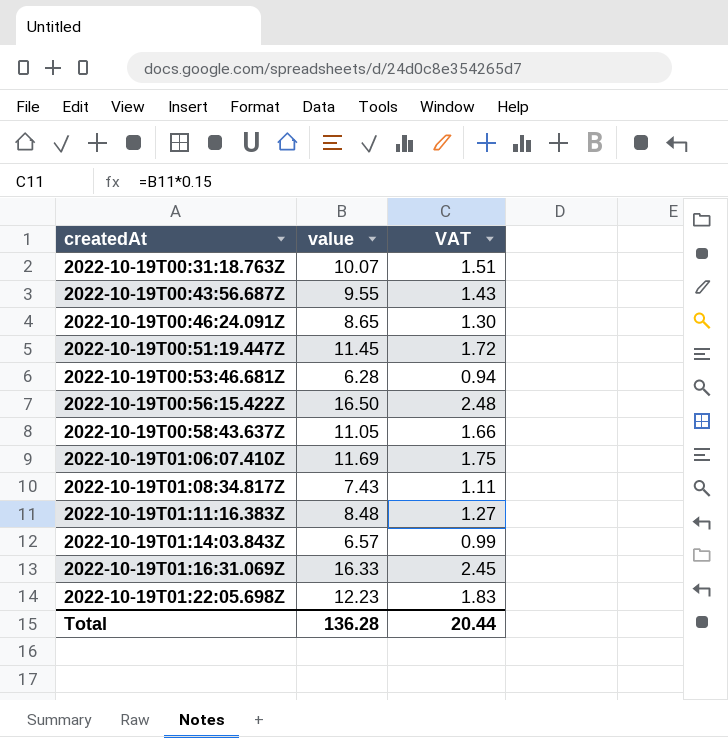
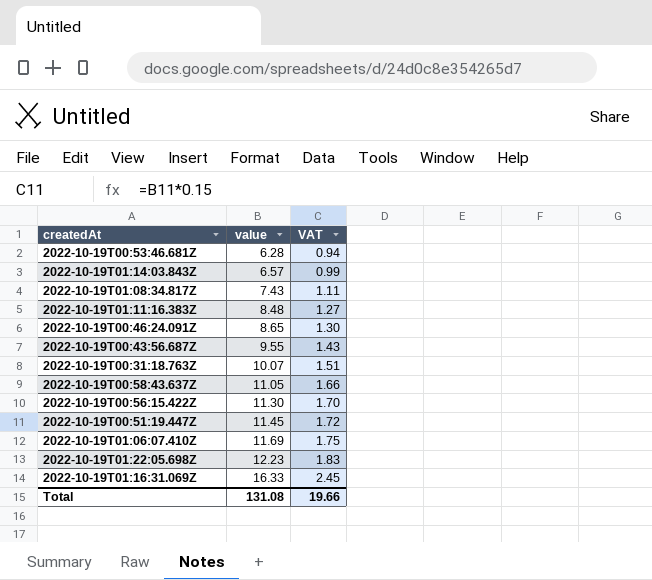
row order: createdAt ascending -> value ascending
2022-10-19T00:56:15.422Z | value: 16.50 -> 11.30
2022-10-19T00:56:15.422Z | VAT: 2.48 -> 1.70
Total | value: 136.28 -> 131.08
Total | VAT: 20.44 -> 19.66

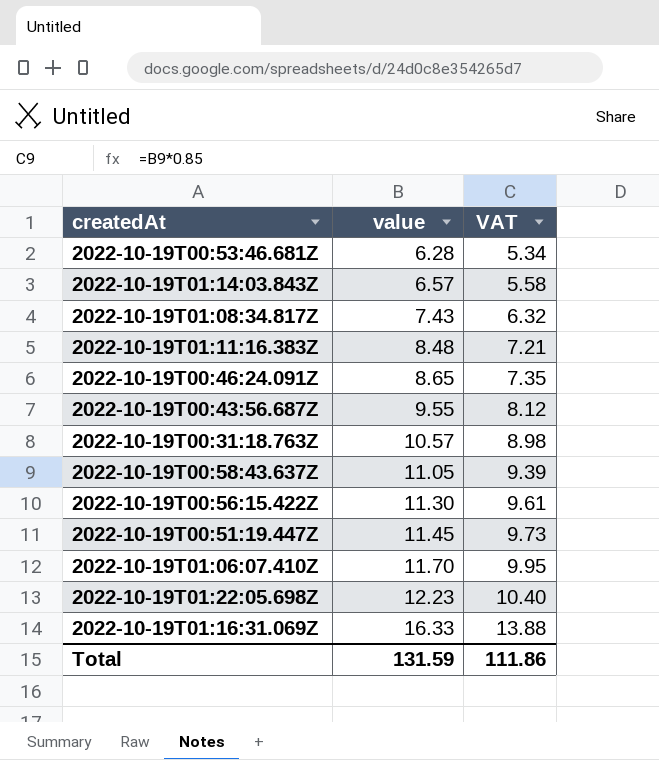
column VAT | formula: [value] * 0.15 -> [value] * 0.85
2022-10-19T00:31:18.763Z | value: 10.07 -> 10.57
2022-10-19T01:06:07.410Z | value: 11.69 -> 11.70
Total | value: 131.08 -> 131.59
Total | VAT: 19.66 -> 111.86

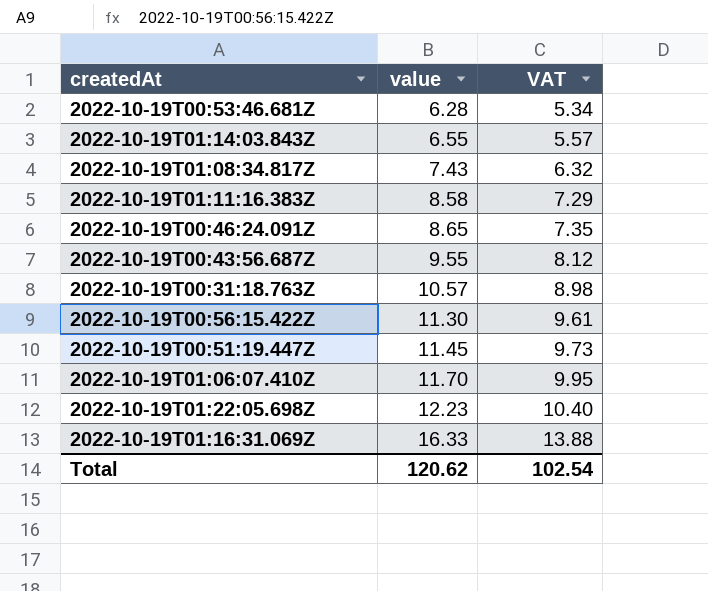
row 2022-10-19T00:58:43.637Z: 11.05 | 9.39 -> none
2022-10-19T01:14:03.843Z | value: 6.57 -> 6.55
2022-10-19T01:14:03.843Z | VAT: 5.58 -> 5.57
2022-10-19T01:11:16.383Z | value: 8.48 -> 8.58
2022-10-19T01:11:16.383Z | VAT: 7.21 -> 7.29
Total | value: 131.59 -> 120.62
Total | VAT: 111.86 -> 102.54

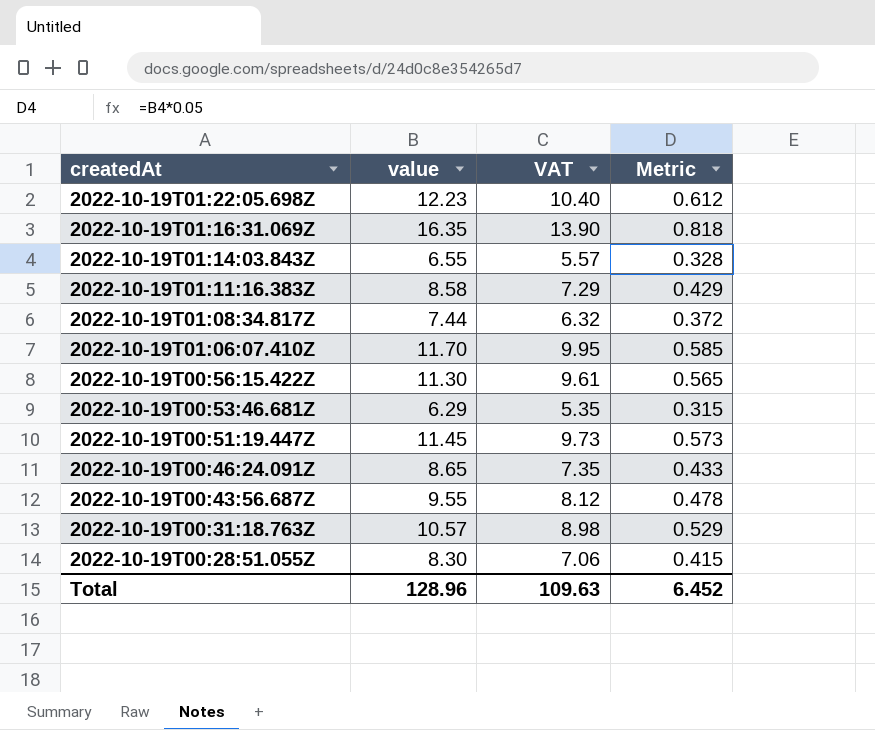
row order: value ascending -> createdAt descending
column Metric | formula: none -> [value] * 0.05
2022-10-19T01:16:31.069Z | value: 16.33 -> 16.35
2022-10-19T01:16:31.069Z | VAT: 13.88 -> 13.90
2022-10-19T01:08:34.817Z | value: 7.43 -> 7.44
2022-10-19T00:53:46.681Z | value: 6.28 -> 6.29
2022-10-19T00:53:46.681Z | VAT: 5.34 -> 5.35
row 2022-10-19T00:28:51.055Z: none -> 8.30 | 7.06 | 0.415
Total | value: 120.62 -> 128.96
Total | VAT: 102.54 -> 109.63

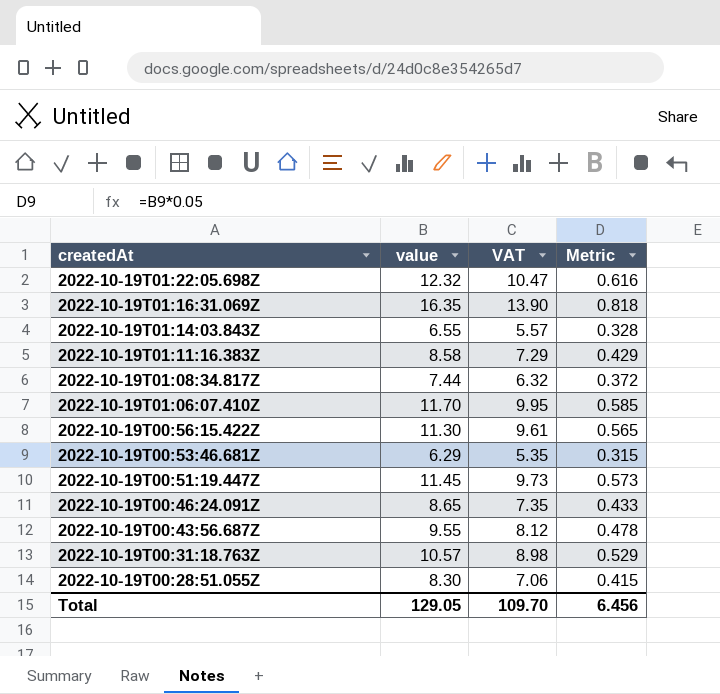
2022-10-19T01:22:05.698Z | value: 12.23 -> 12.32
2022-10-19T01:22:05.698Z | VAT: 10.40 -> 10.47
2022-10-19T01:22:05.698Z | Metric: 0.612 -> 0.616
Total | value: 128.96 -> 129.05
Total | VAT: 109.63 -> 109.70
Total | Metric: 6.452 -> 6.456

